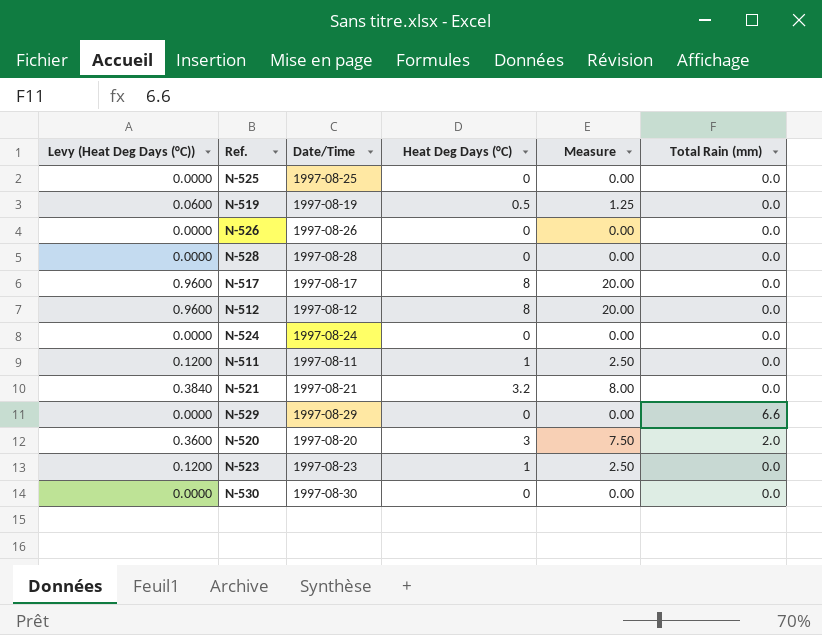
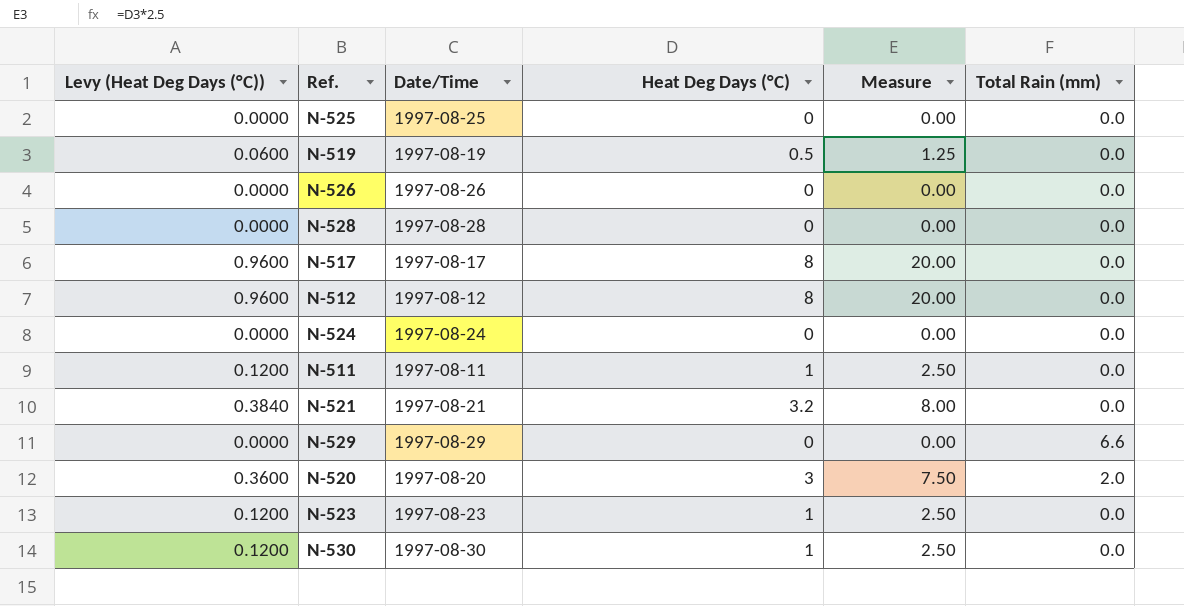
N-530 | Levy (Heat Deg Days (°C)): 0.0000 -> 0.1200
N-530 | Heat Deg Days (°C): 0 -> 1
N-530 | Measure: 0.00 -> 2.50

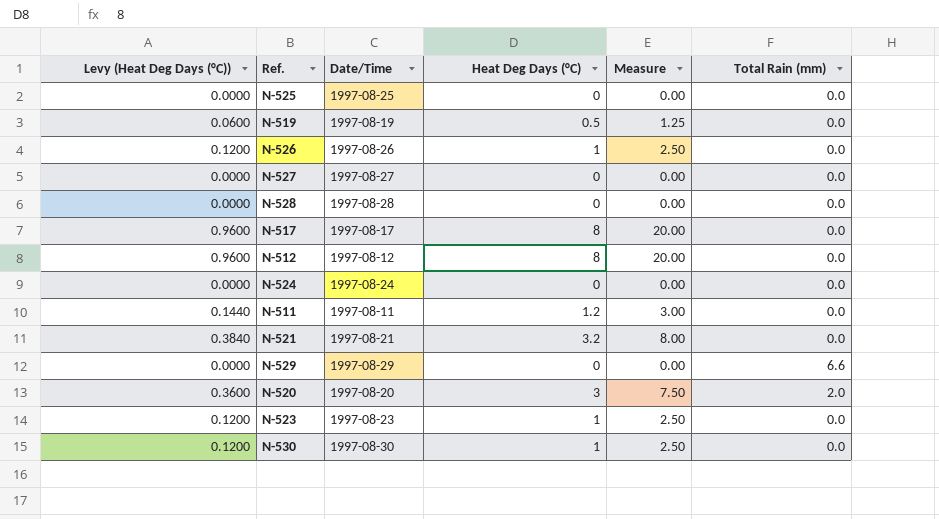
N-526 | Levy (Heat Deg Days (°C)): 0.0000 -> 0.1200
N-526 | Heat Deg Days (°C): 0 -> 1
N-526 | Measure: 0.00 -> 2.50
row N-527: none -> 0.0000 | 1997-08-27 | 0 | 0.00 | 0.0
N-511 | Levy (Heat Deg Days (°C)): 0.1200 -> 0.1440
N-511 | Heat Deg Days (°C): 1 -> 1.2
N-511 | Measure: 2.50 -> 3.00

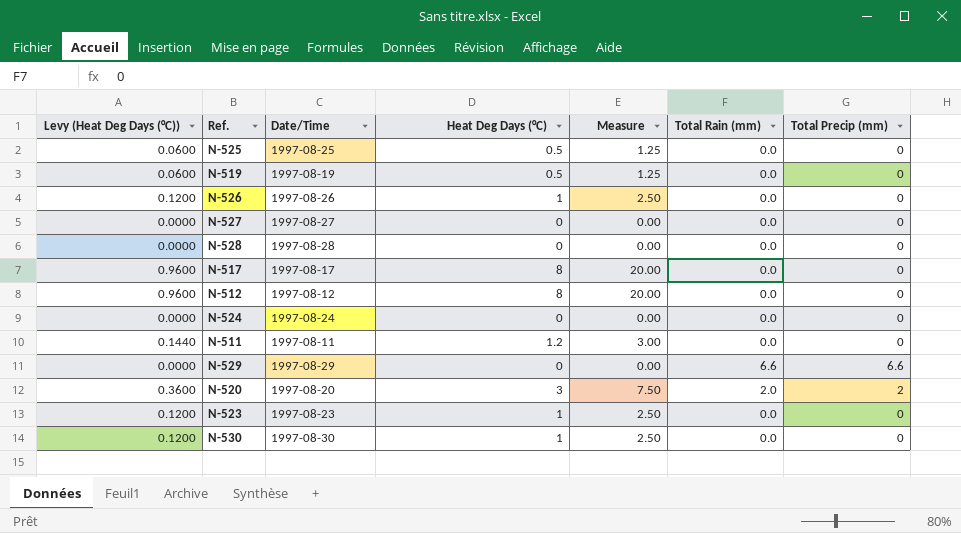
column Total Precip (mm) | position: none -> 7
row N-521: 0.3840 | 1997-08-21 | 3.2 | 8.00 | 0.0 -> none
N-525 | Levy (Heat Deg Days (°C)): 0.0000 -> 0.0600
N-525 | Heat Deg Days (°C): 0 -> 0.5
N-525 | Measure: 0.00 -> 1.25

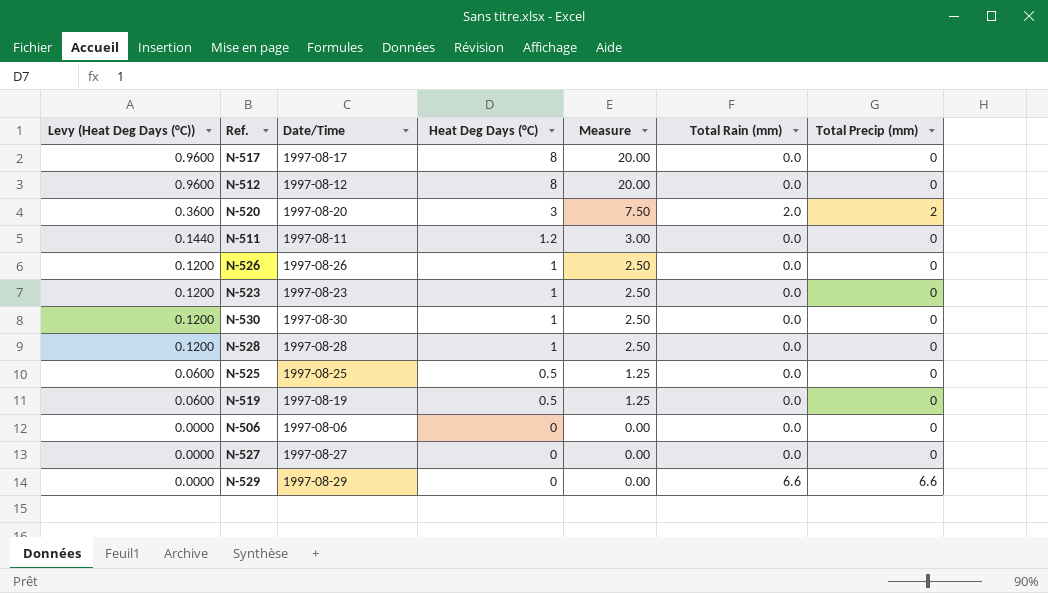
row order: none -> Levy (Heat Deg Days (°C)) descending
row N-524: 0.0000 | 1997-08-24 | 0 | 0.00 | 0.0 | 0 -> none
N-528 | Levy (Heat Deg Days (°C)): 0.0000 -> 0.1200
N-528 | Heat Deg Days (°C): 0 -> 1
N-528 | Measure: 0.00 -> 2.50
row N-506: none -> 0.0000 | 1997-08-06 | 0 | 0.00 | 0.0 | 0

